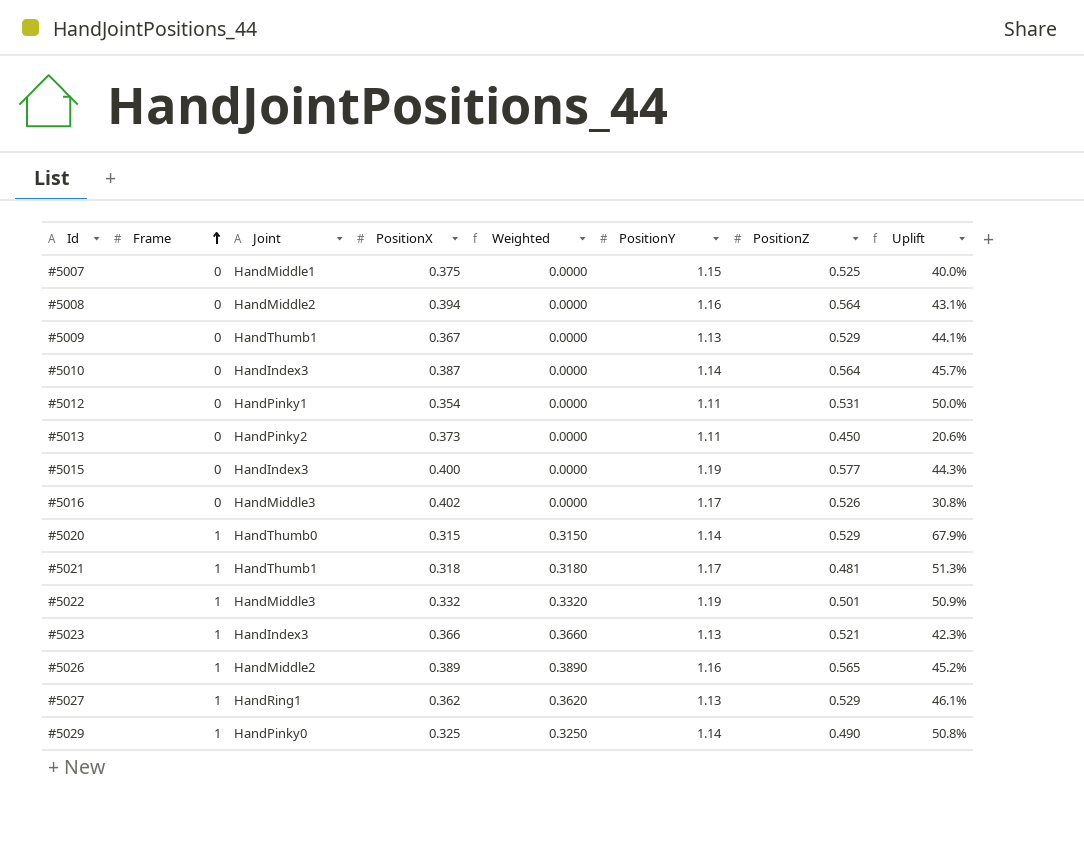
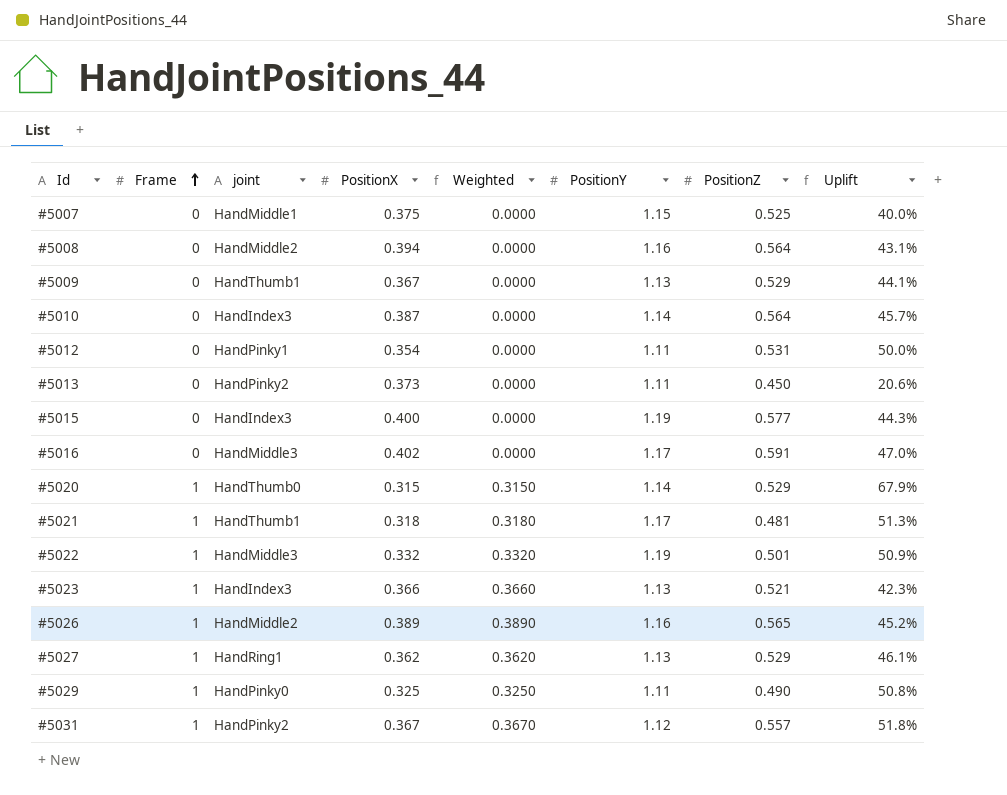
column name: Joint -> joint
#5016 | PositionZ: 0.526 -> 0.591
#5016 | Uplift: 30.8% -> 47.0%
#5029 | PositionY: 1.14 -> 1.11
row #5031: none -> 1 | HandPinky2 | 0.367 | 0.3670 | 1.12 | 0.557 | 51.8%

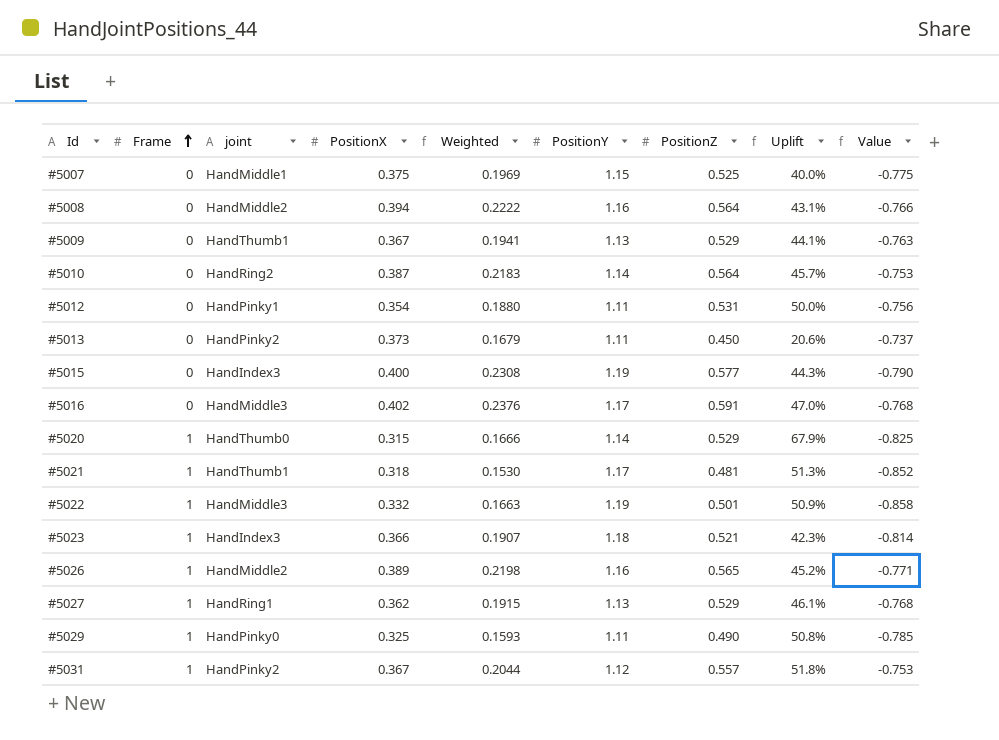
column Weighted | formula: [Frame] * [PositionX] -> [PositionX] * [PositionZ]
column Value | formula: none -> [PositionX] - [PositionY]
#5010 | joint: HandIndex3 -> HandRing2
#5023 | PositionY: 1.13 -> 1.18

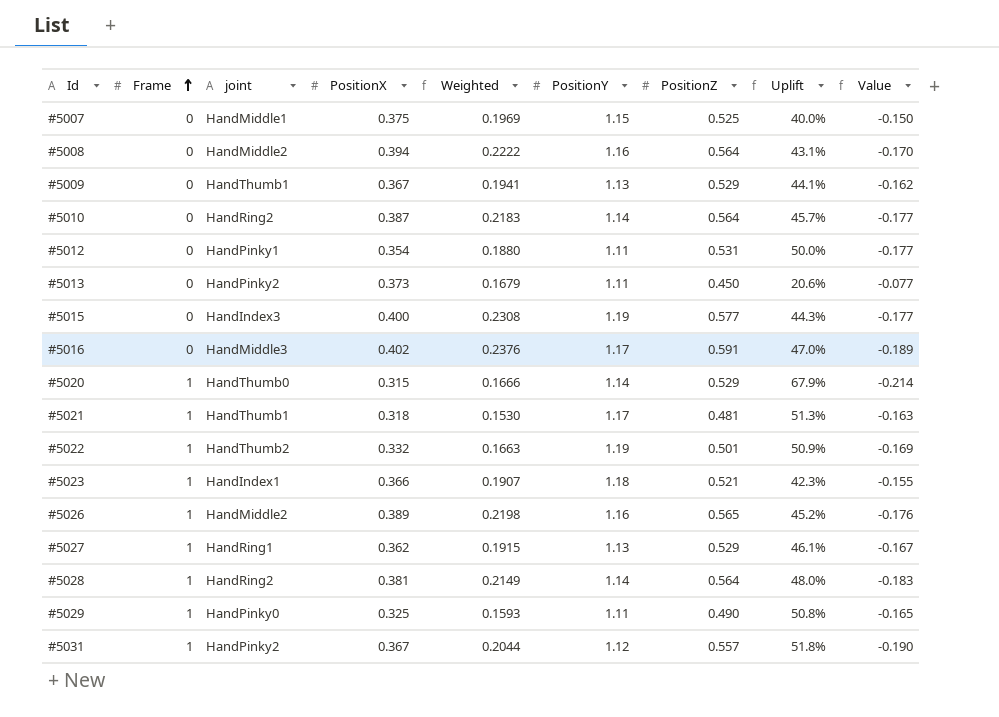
column Value | formula: [PositionX] - [PositionY] -> [PositionX] - [PositionZ]
#5022 | joint: HandMiddle3 -> HandThumb2
#5023 | joint: HandIndex3 -> HandIndex1
row #5028: none -> 1 | HandRing2 | 0.381 | 0.2149 | 1.14 | 0.564 | 48.0% | -0.183

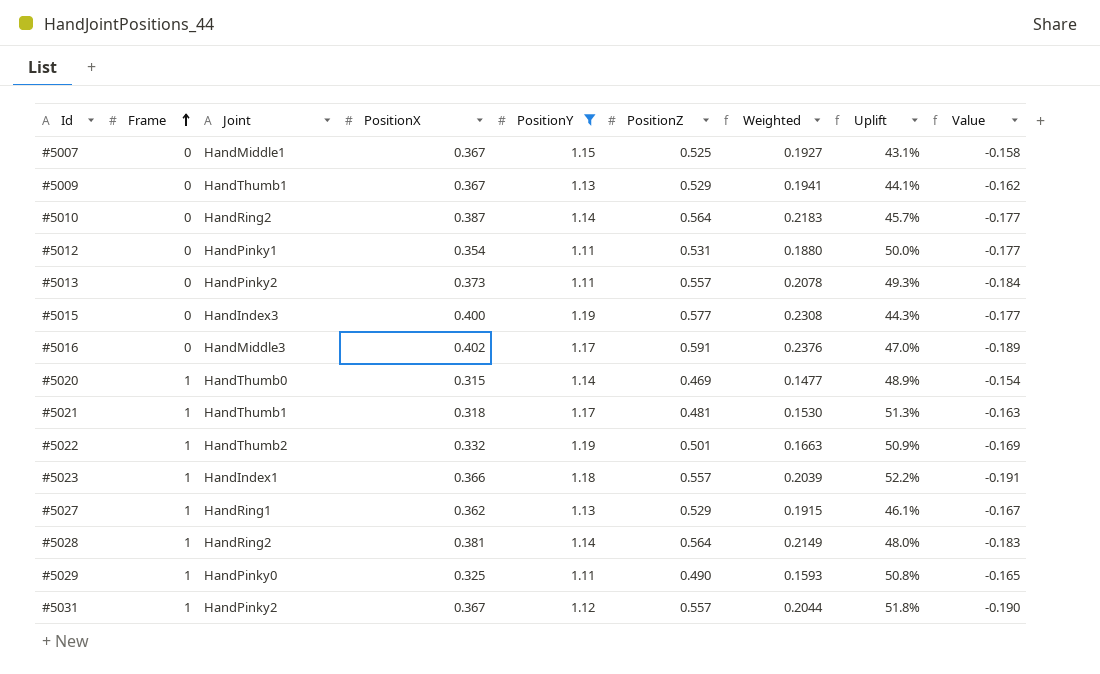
filter: none -> PositionY != 1.16
column name: joint -> Joint
column Weighted | position: 5 -> 7
#5007 | PositionX: 0.375 -> 0.367
#5007 | Weighted: 0.1969 -> 0.1927
#5007 | Uplift: 40.0% -> 43.1%
#5007 | Value: -0.150 -> -0.158
#5013 | PositionZ: 0.450 -> 0.557
#5013 | Weighted: 0.1679 -> 0.2078
#5013 | Uplift: 20.6% -> 49.3%
#5013 | Value: -0.077 -> -0.184
#5020 | PositionZ: 0.529 -> 0.469
#5020 | Weighted: 0.1666 -> 0.1477
#5020 | Uplift: 67.9% -> 48.9%
#5020 | Value: -0.214 -> -0.154
#5023 | PositionZ: 0.521 -> 0.557
#5023 | Weighted: 0.1907 -> 0.2039
#5023 | Uplift: 42.3% -> 52.2%
#5023 | Value: -0.155 -> -0.191

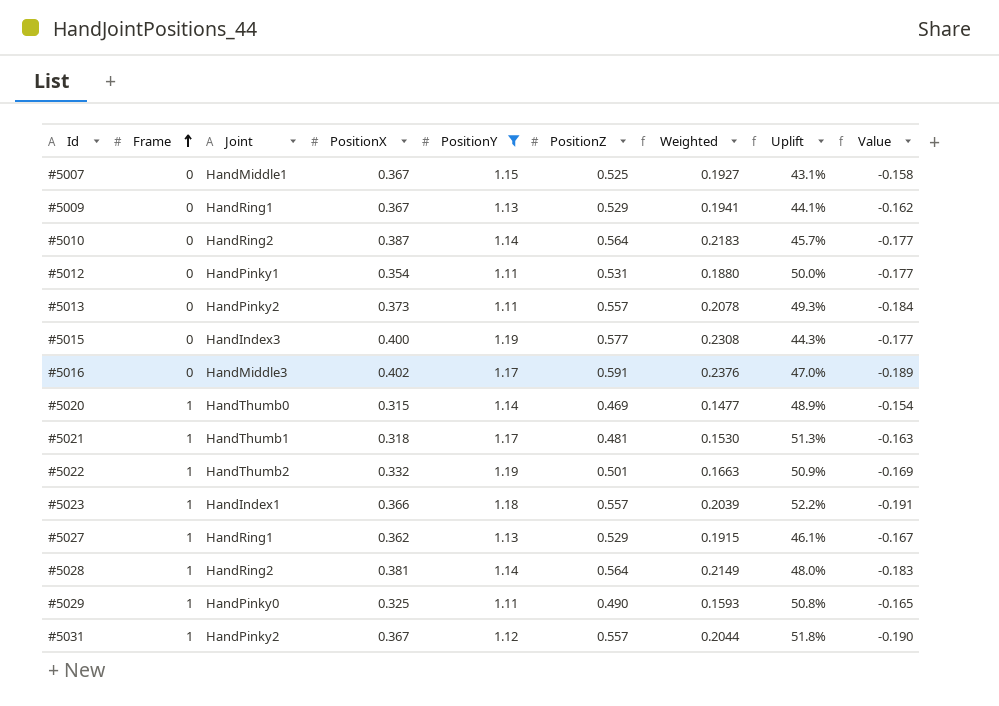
#5009 | Joint: HandThumb1 -> HandRing1

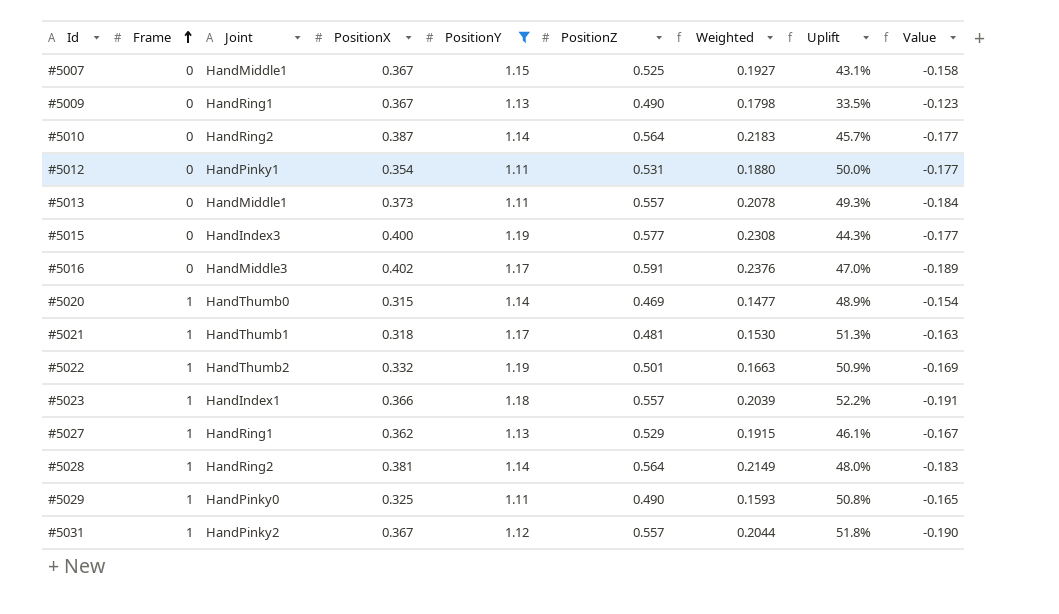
#5009 | PositionZ: 0.529 -> 0.490
#5009 | Weighted: 0.1941 -> 0.1798
#5009 | Uplift: 44.1% -> 33.5%
#5009 | Value: -0.162 -> -0.123
#5013 | Joint: HandPinky2 -> HandMiddle1

